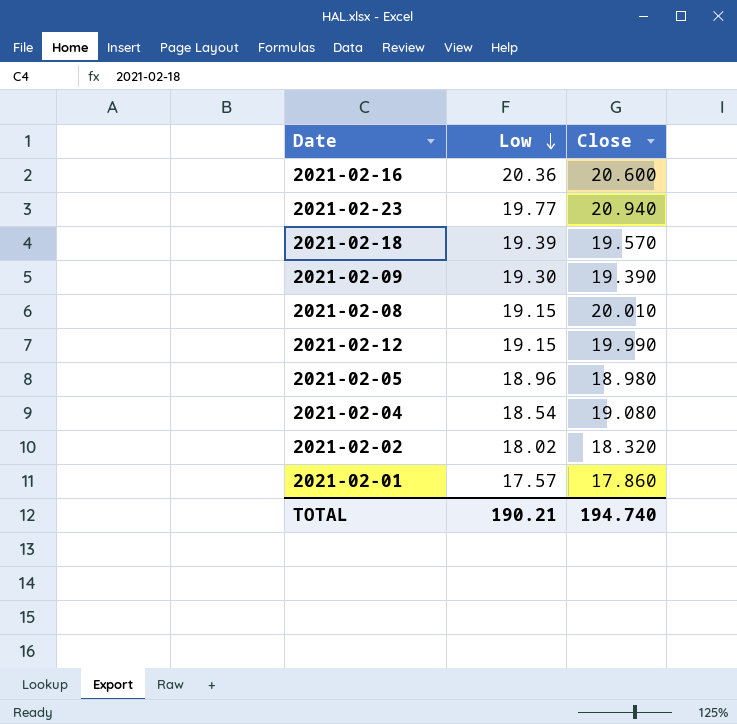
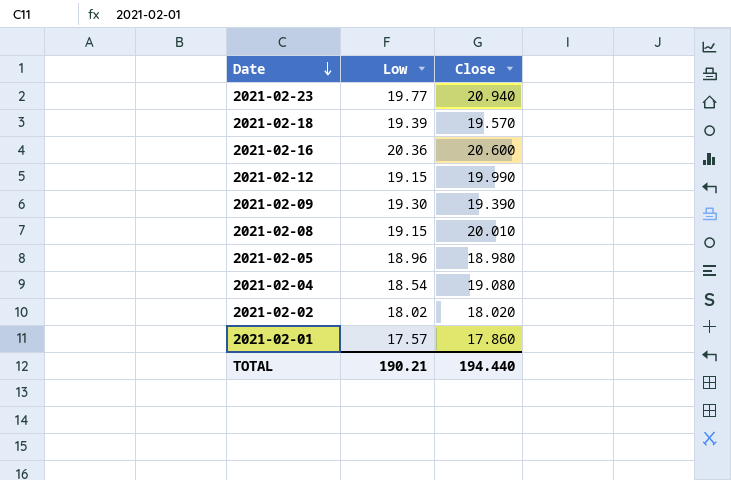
row order: Low descending -> Date descending
2021-02-02 | Close: 18.320 -> 18.020
TOTAL | Close: 194.740 -> 194.440

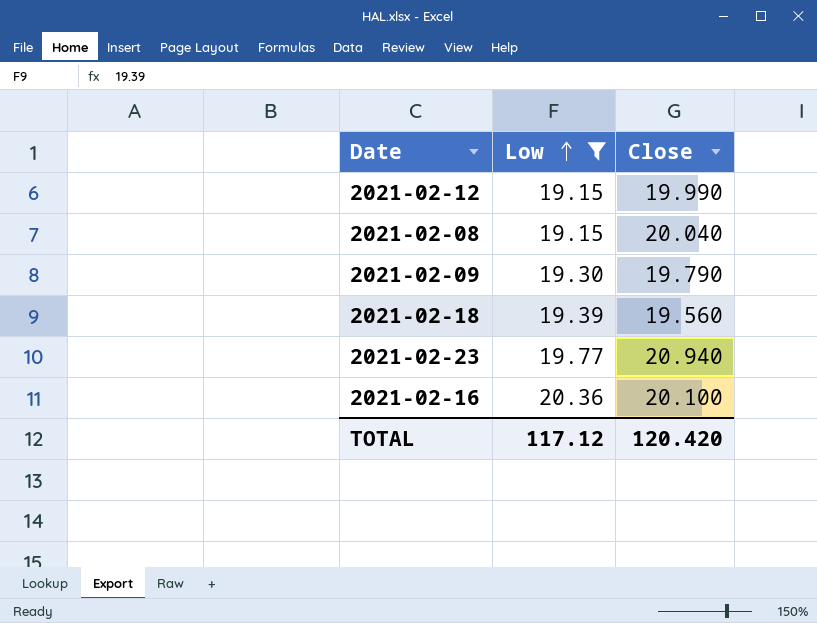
filter: none -> Low >= 19.15
row order: Date descending -> Low ascending
2021-02-08 | Close: 20.010 -> 20.040
2021-02-09 | Close: 19.390 -> 19.790
2021-02-18 | Close: 19.570 -> 19.560
2021-02-16 | Close: 20.600 -> 20.100
TOTAL | Low: 190.21 -> 117.12
TOTAL | Close: 194.440 -> 120.420

